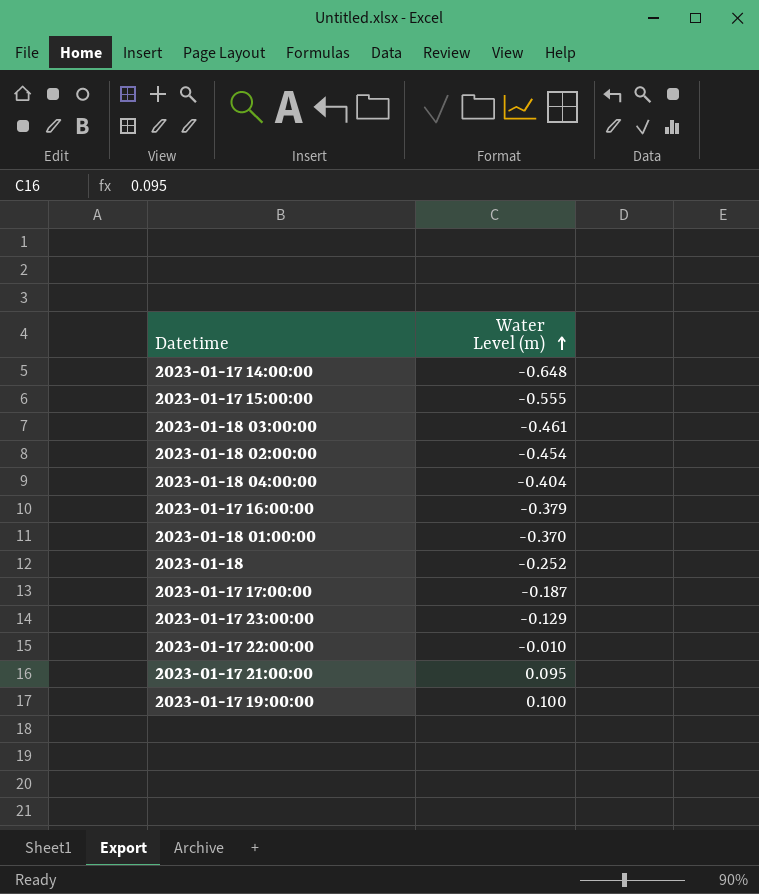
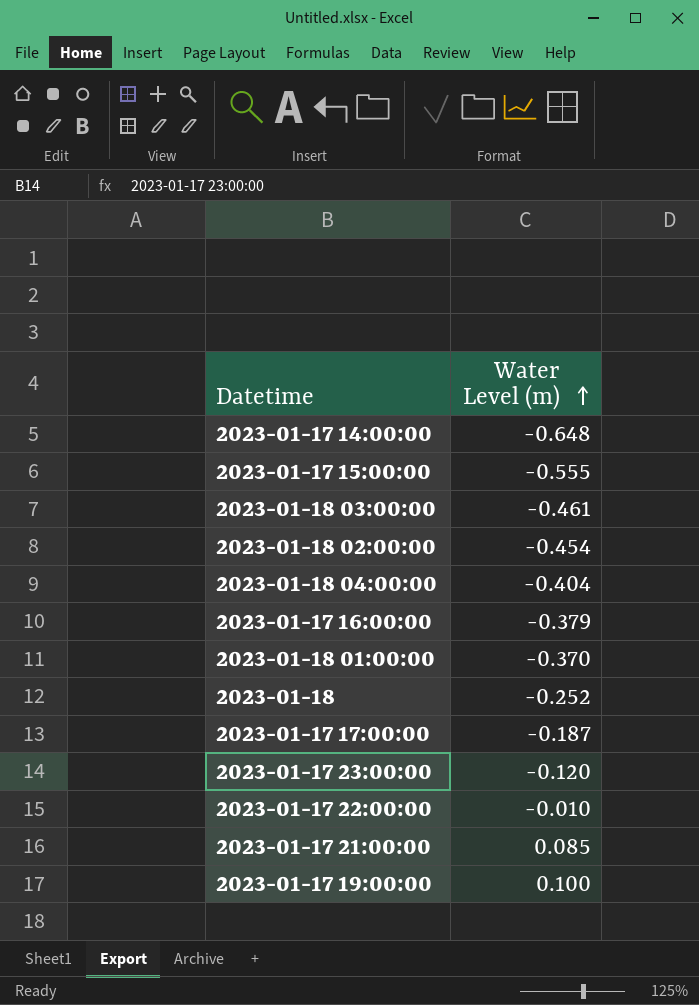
2023-01-17 23:00:00 | Water Level (m): -0.129 -> -0.120
2023-01-17 21:00:00 | Water Level (m): 0.095 -> 0.085

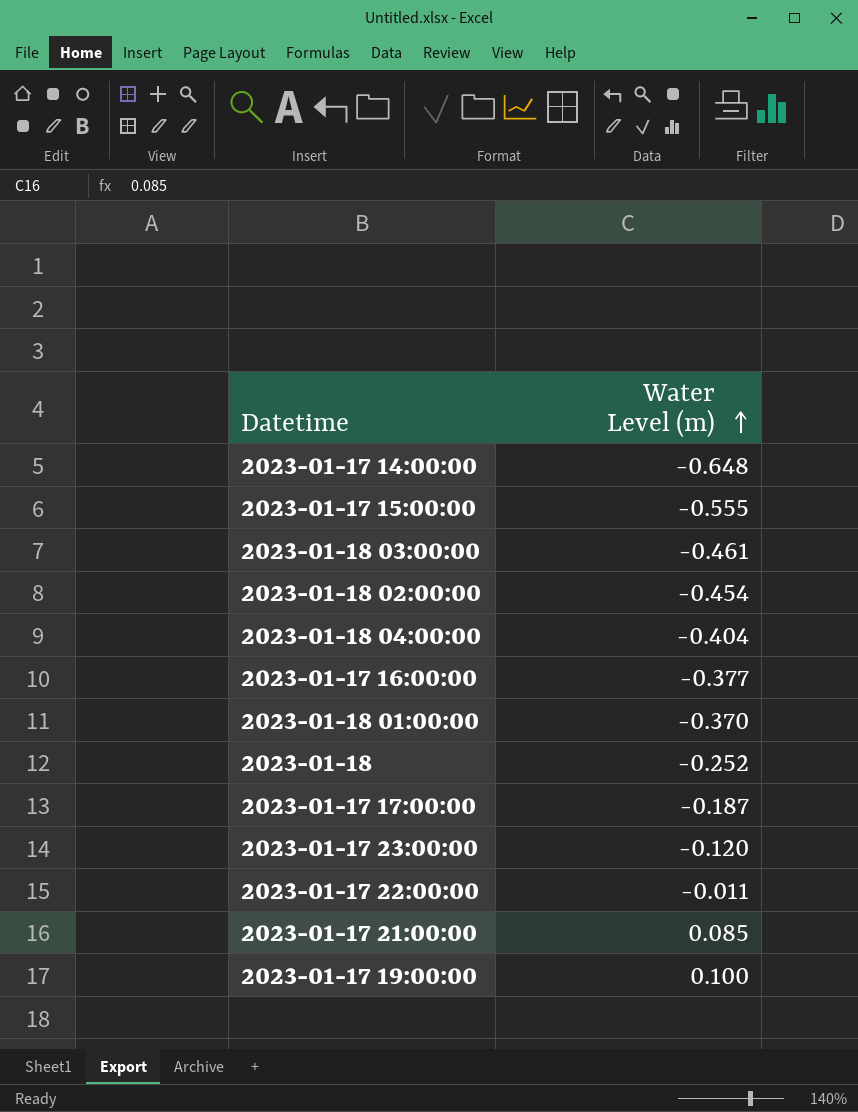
2023-01-17 16:00:00 | Water Level (m): -0.379 -> -0.377
2023-01-17 22:00:00 | Water Level (m): -0.010 -> -0.011

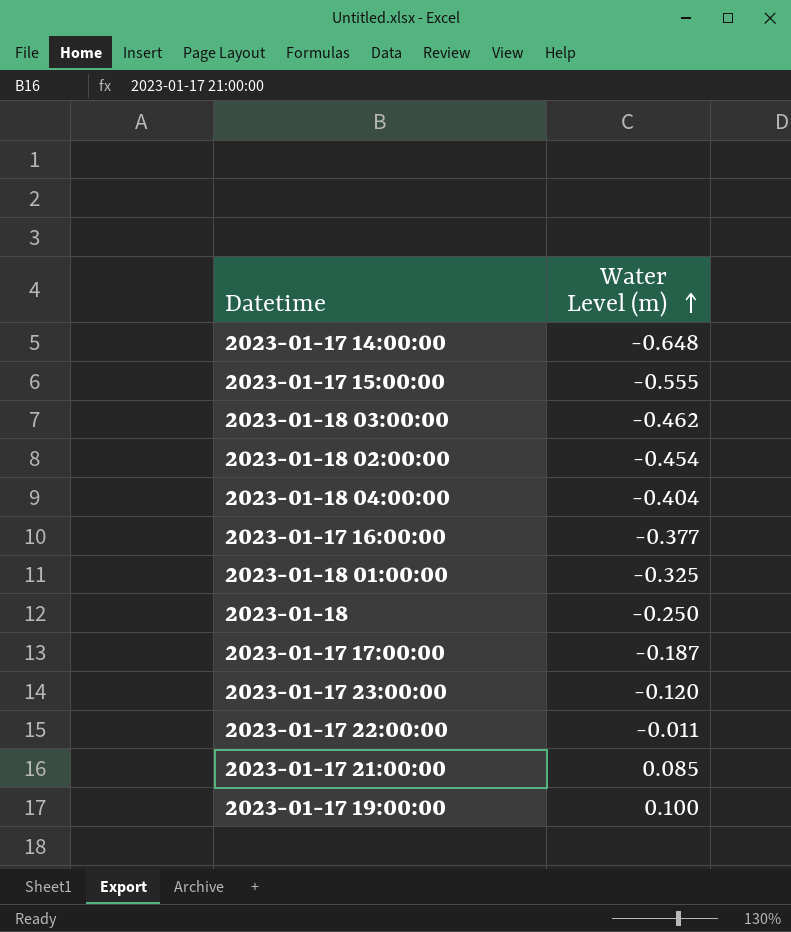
2023-01-18 03:00:00 | Water Level (m): -0.461 -> -0.462
2023-01-18 01:00:00 | Water Level (m): -0.370 -> -0.325
2023-01-18 | Water Level (m): -0.252 -> -0.250

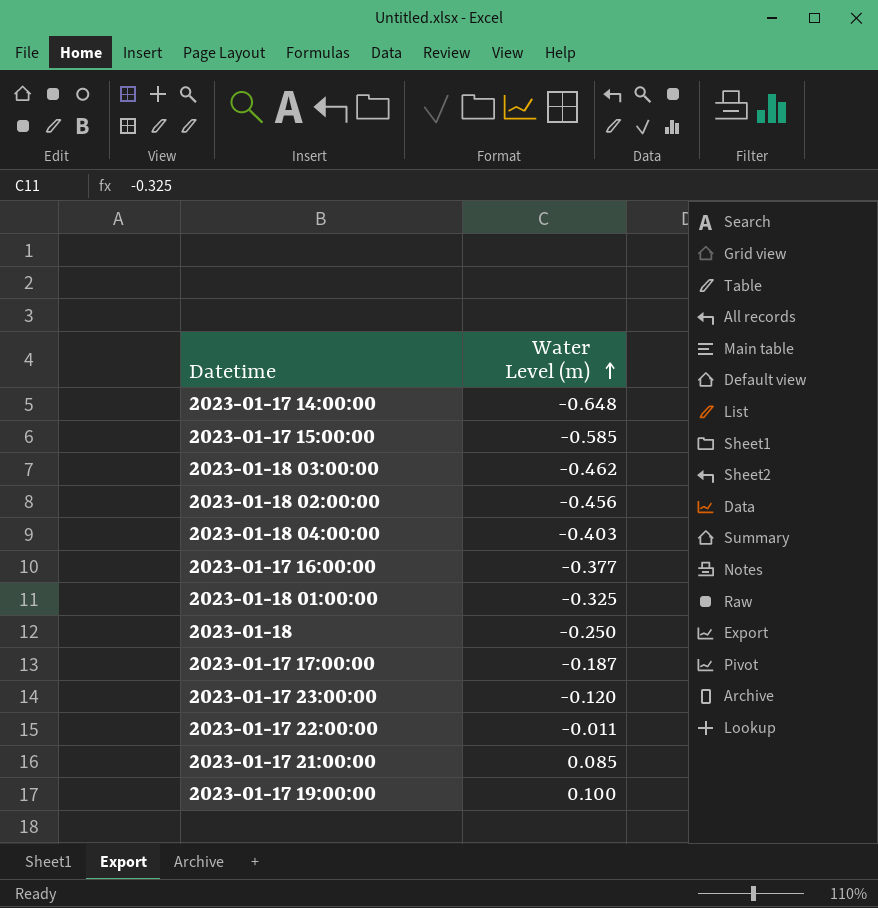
2023-01-17 15:00:00 | Water Level (m): -0.555 -> -0.585
2023-01-18 02:00:00 | Water Level (m): -0.454 -> -0.456
2023-01-18 04:00:00 | Water Level (m): -0.404 -> -0.403

